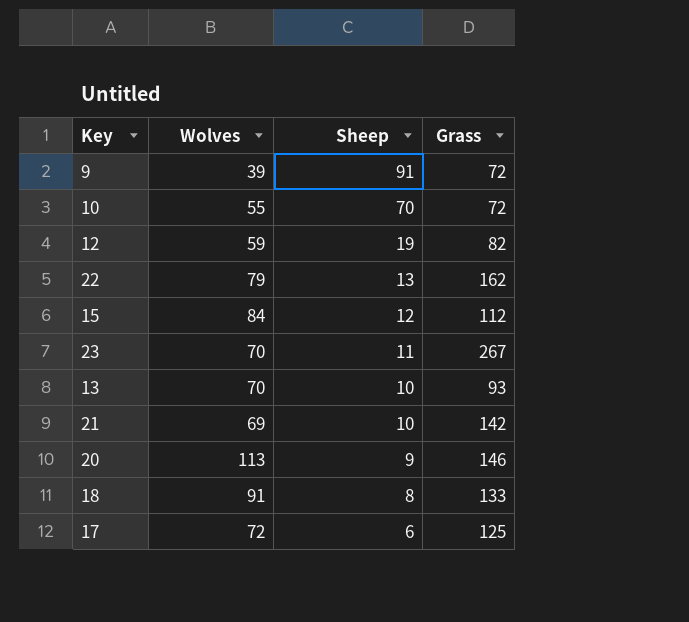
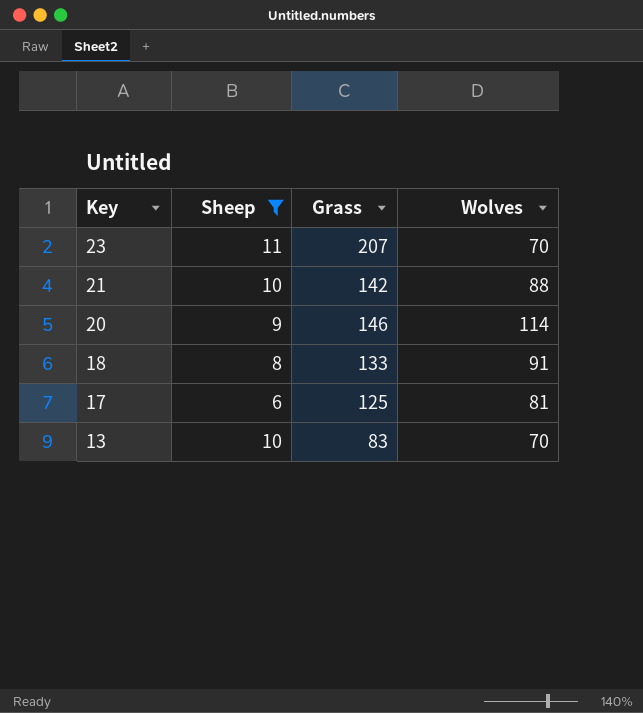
filter: none -> Sheep <= 11
row order: Sheep descending -> Key descending
column Wolves | position: 2 -> 4
23 | Grass: 267 -> 207
21 | Wolves: 69 -> 88
20 | Wolves: 113 -> 114
17 | Wolves: 72 -> 81
13 | Grass: 93 -> 83

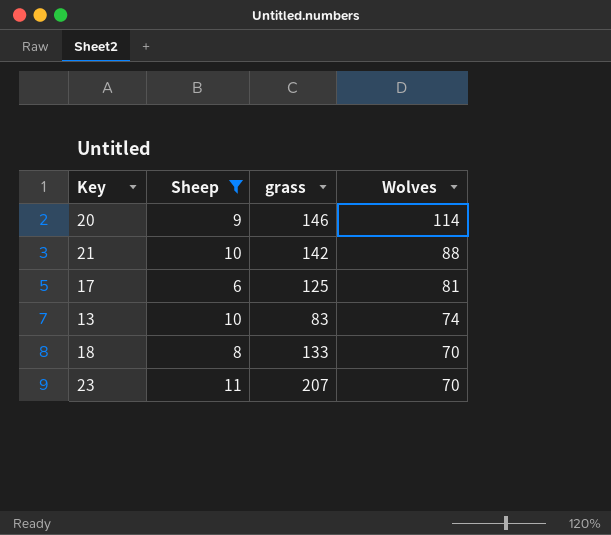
row order: Key descending -> Wolves descending
column name: Grass -> grass
13 | Wolves: 70 -> 74
18 | Wolves: 91 -> 70

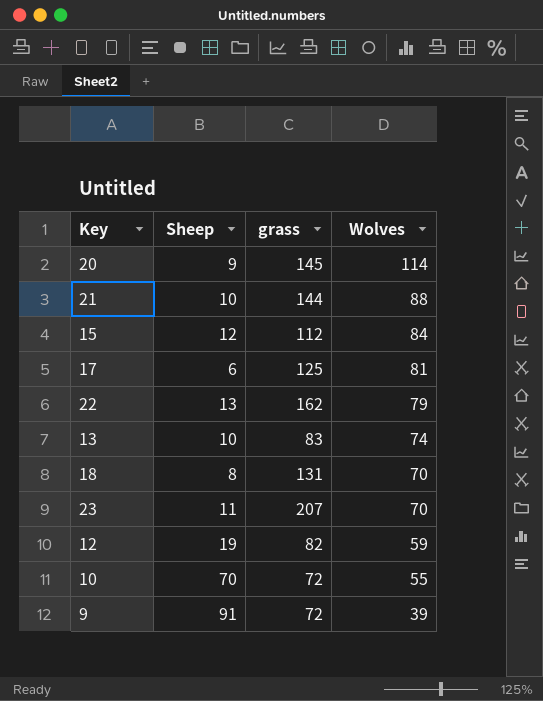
filter: Sheep <= 11 -> none
20 | grass: 146 -> 145
21 | grass: 142 -> 144
18 | grass: 133 -> 131

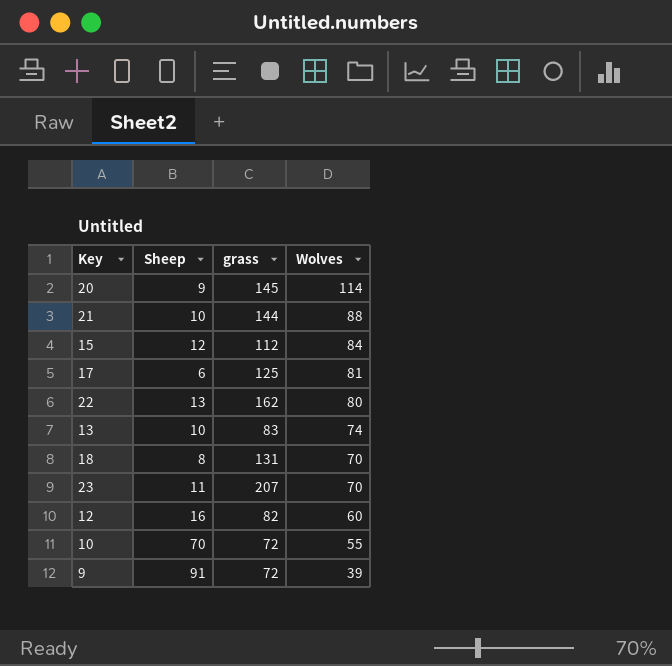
22 | Wolves: 79 -> 80
12 | Sheep: 19 -> 16
12 | Wolves: 59 -> 60

